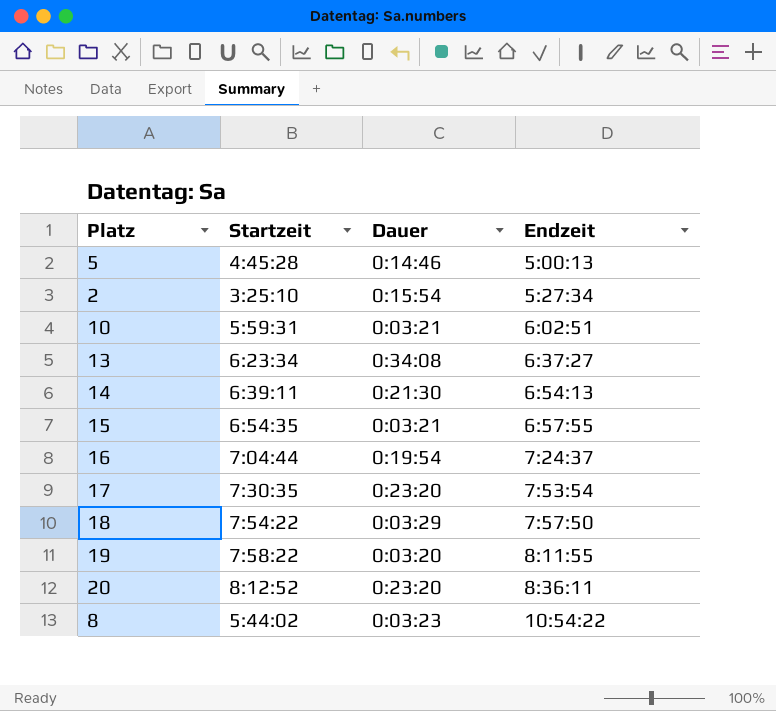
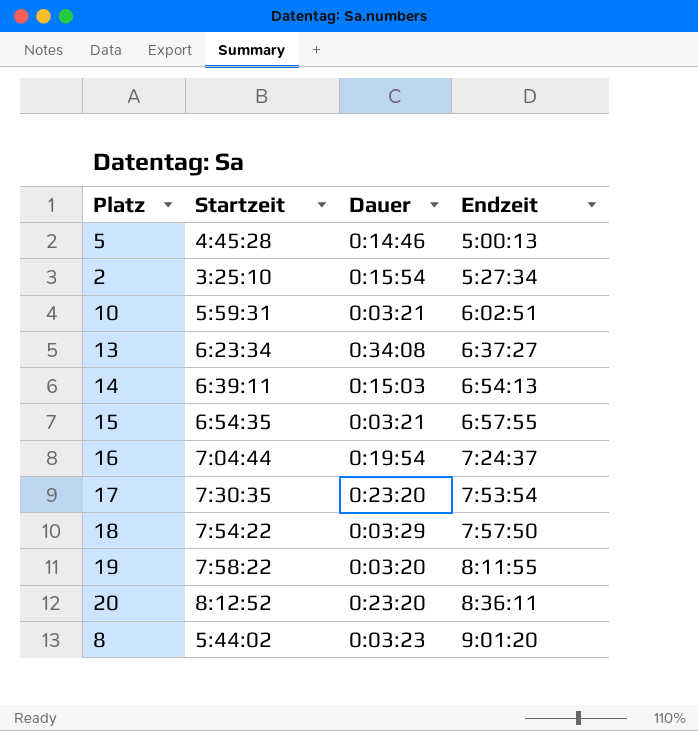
14 | Dauer: 0:21:30 -> 0:15:03
8 | Endzeit: 10:54:22 -> 9:01:20

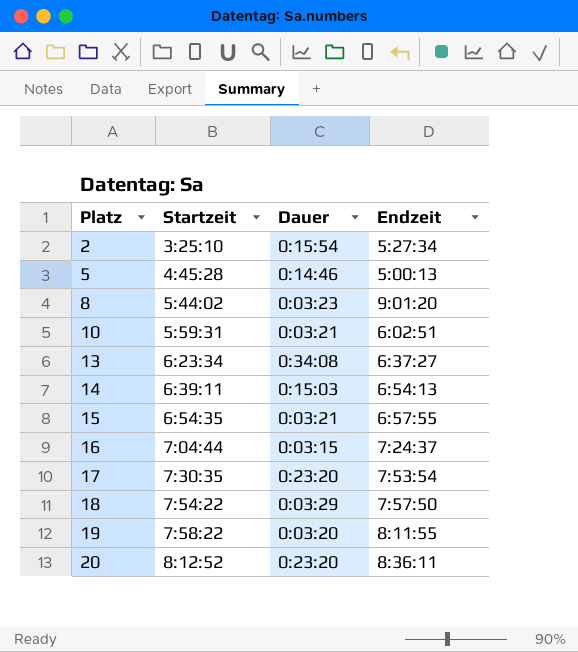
row order: Endzeit ascending -> Platz ascending
16 | Dauer: 0:19:54 -> 0:03:15

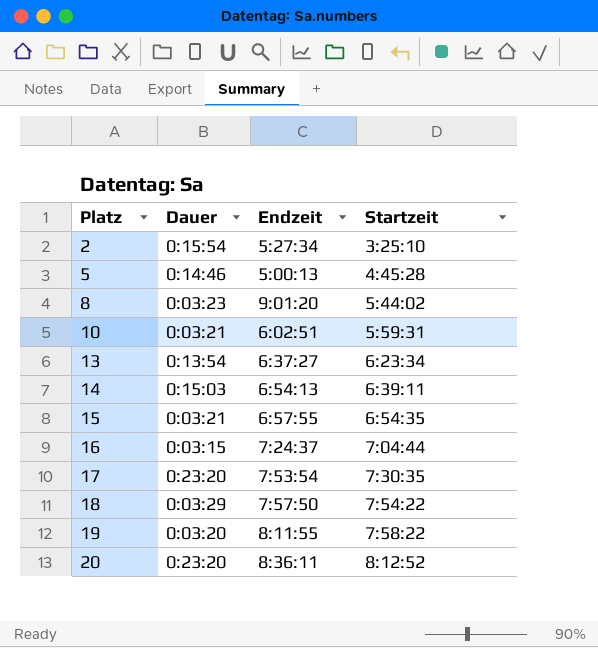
column Startzeit | position: 2 -> 4
13 | Dauer: 0:34:08 -> 0:13:54

